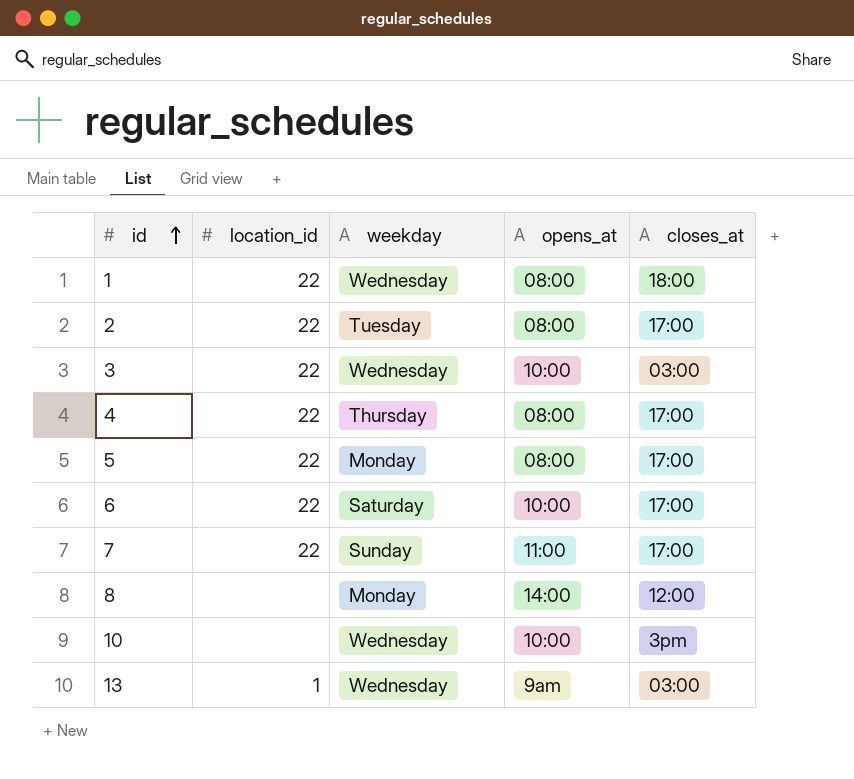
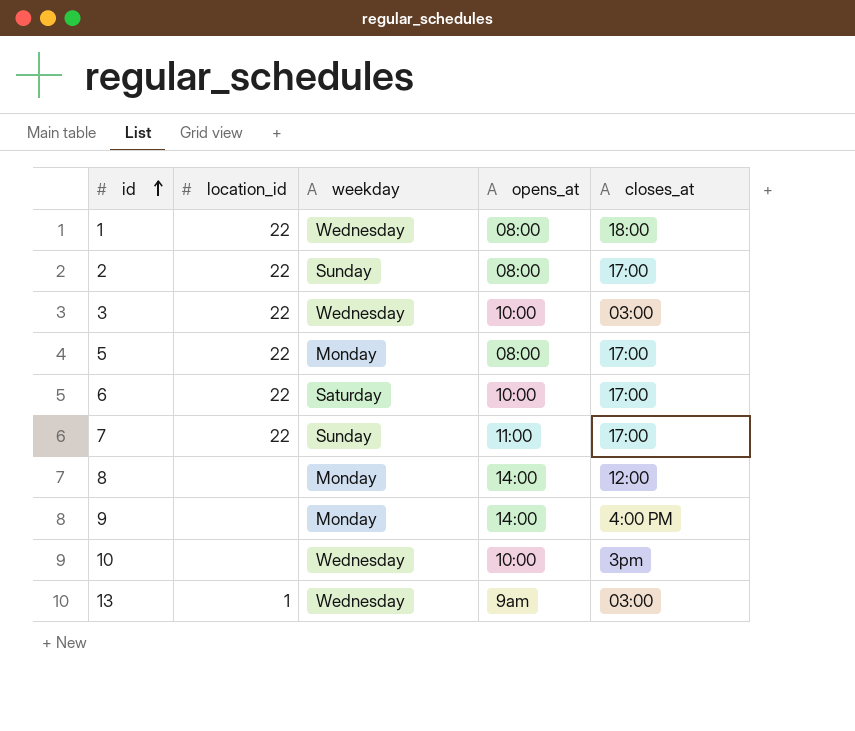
row 4: 22 | Thursday | 08:00 | 17:00 -> none
2 | weekday: Tuesday -> Sunday
row 9: none -> none | Monday | 14:00 | 4:00 PM

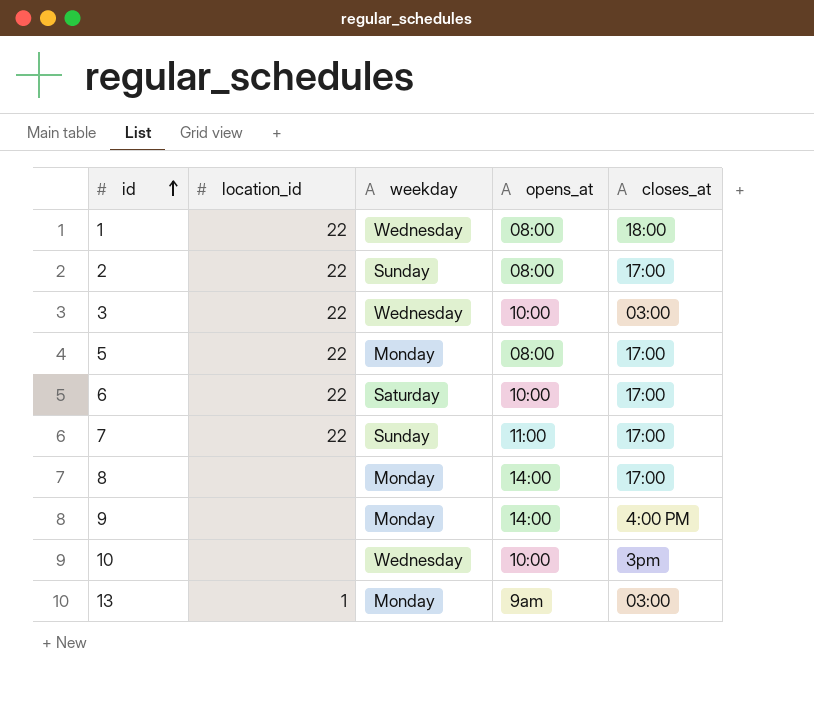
8 | closes_at: 12:00 -> 17:00
13 | weekday: Wednesday -> Monday

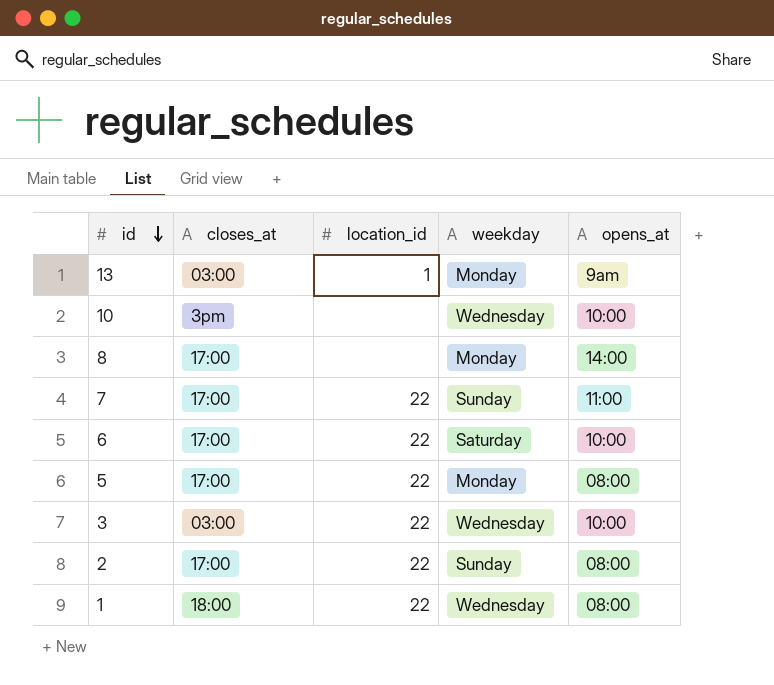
row order: id ascending -> id descending
column closes_at | position: 5 -> 2
row 9: none | Monday | 14:00 | 4:00 PM -> none

